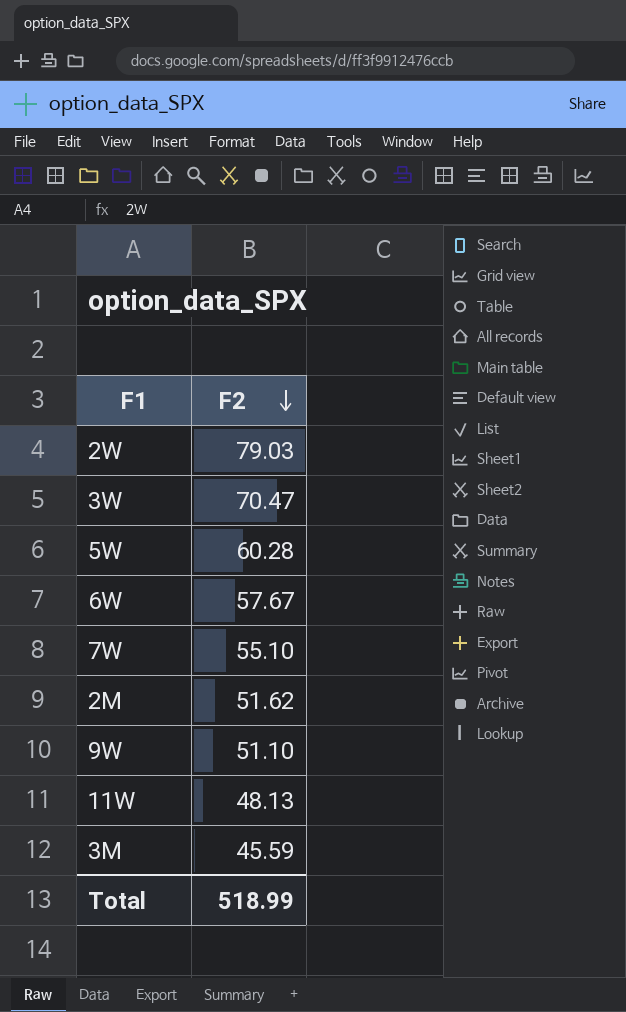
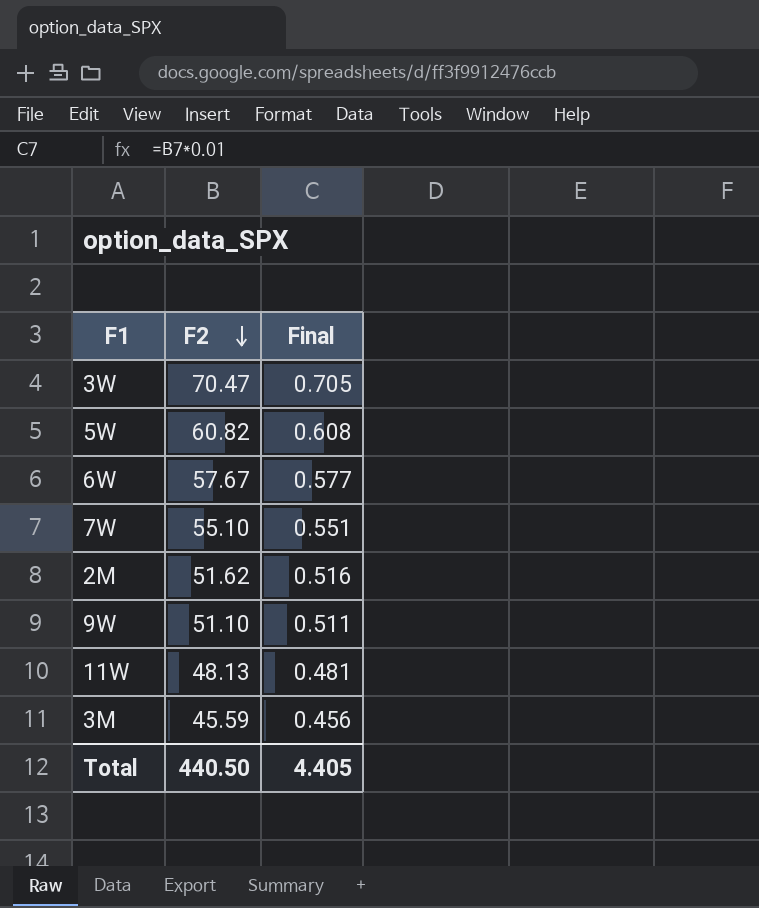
column Final | formula: none -> [F2] * 0.01
row 2W: 79.03 -> none
5W | F2: 60.28 -> 60.82
Total | F2: 518.99 -> 440.50

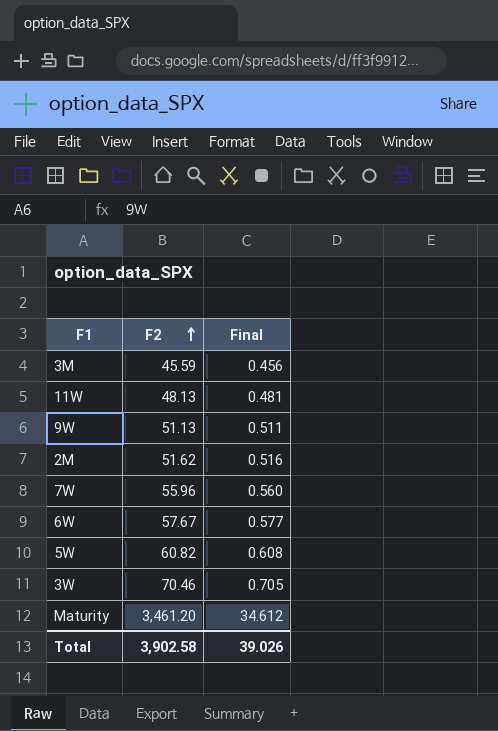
row order: F2 descending -> F2 ascending
9W | F2: 51.10 -> 51.13
7W | F2: 55.10 -> 55.96
7W | Final: 0.551 -> 0.560
3W | F2: 70.47 -> 70.46
row Maturity: none -> 3,461.20 | 34.612
Total | F2: 440.50 -> 3,902.58
Total | Final: 4.405 -> 39.026

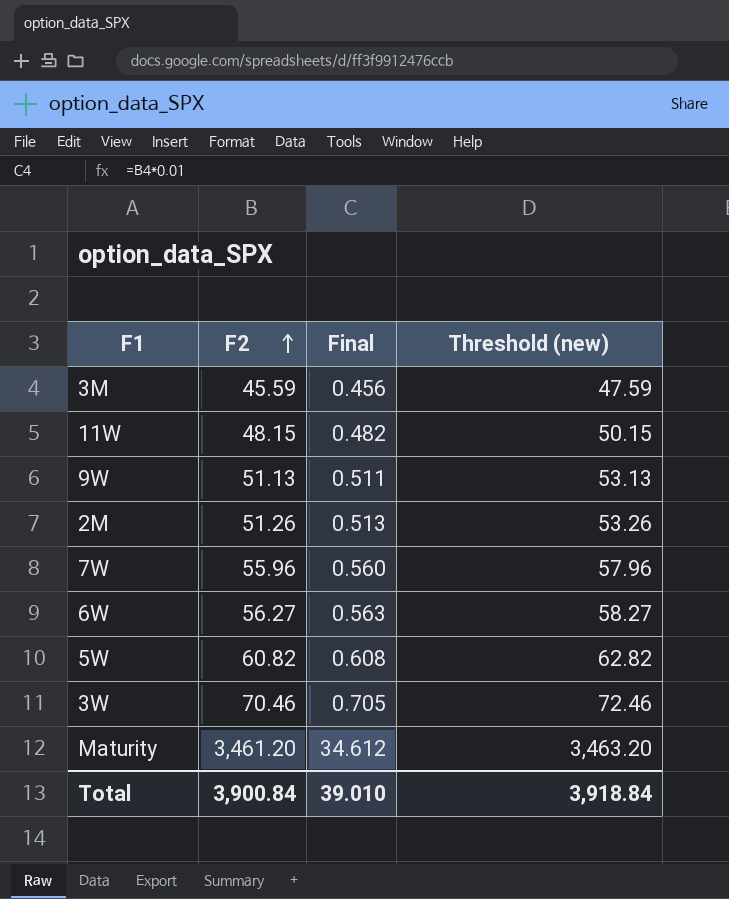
column Threshold (new) | formula: none -> [F2] + 2
11W | F2: 48.13 -> 48.15
11W | Final: 0.481 -> 0.482
2M | F2: 51.62 -> 51.26
2M | Final: 0.516 -> 0.513
6W | F2: 57.67 -> 56.27
6W | Final: 0.577 -> 0.563
Total | F2: 3,902.58 -> 3,900.84
Total | Final: 39.026 -> 39.010

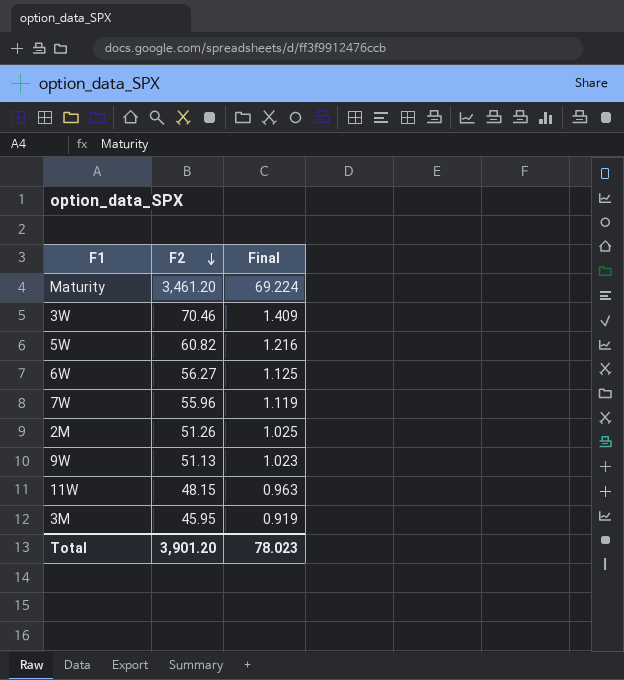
row order: F2 ascending -> F2 descending
column Threshold (new) | formula: [F2] + 2 -> none
column Final | formula: [F2] * 0.01 -> [F2] * 0.02
3M | F2: 45.59 -> 45.95
Total | F2: 3,900.84 -> 3,901.20
Total | Final: 39.010 -> 78.023

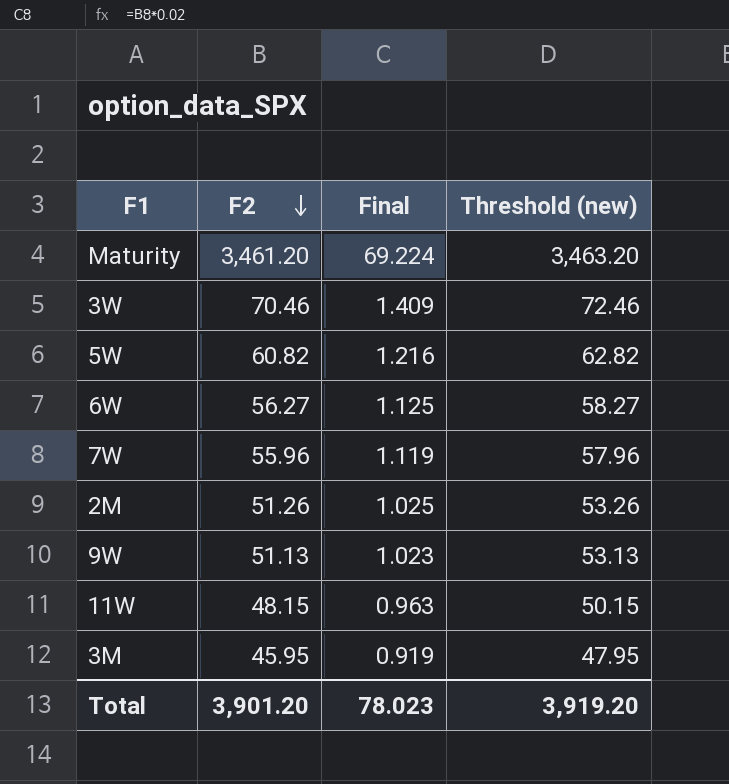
column Threshold (new) | formula: none -> [F2] + 2

